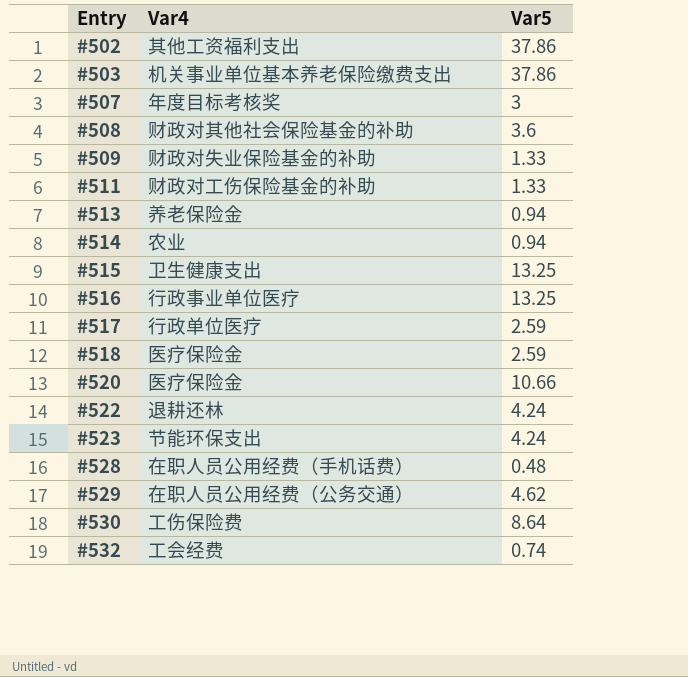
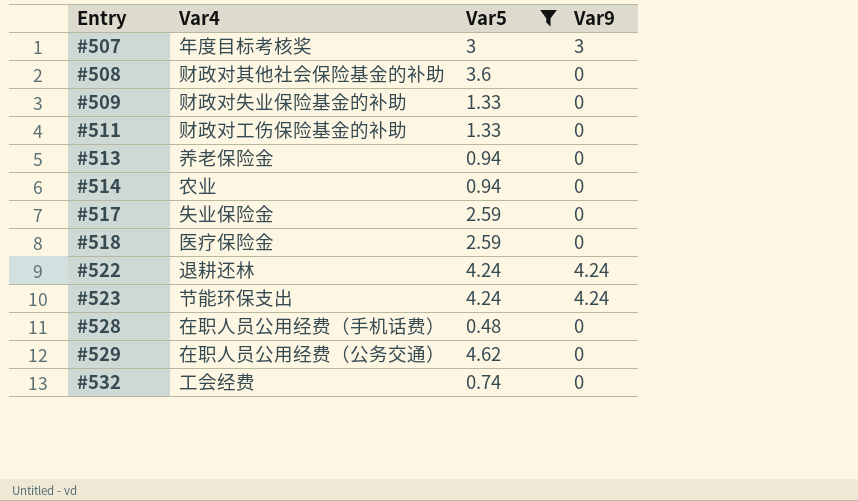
filter: none -> Var5 <= 4.62
column Var9 | position: none -> 4
#517 | Var4: 行政单位医疗 -> 失业保险金

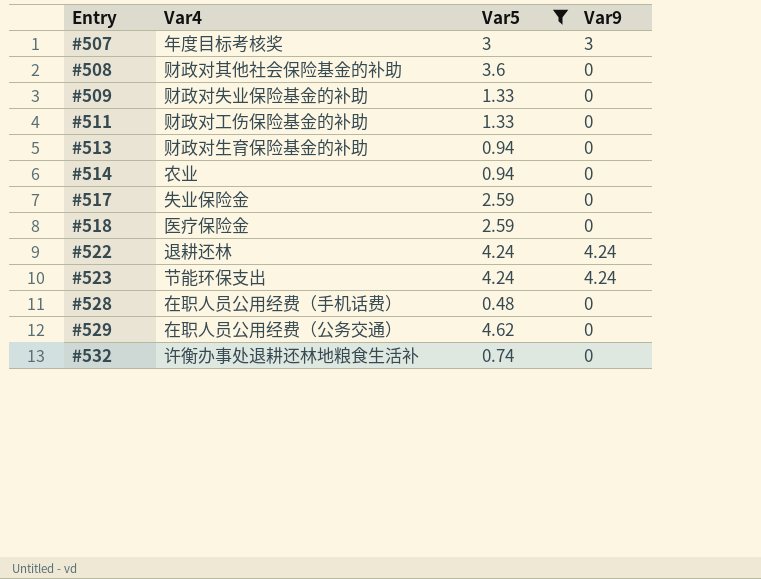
#513 | Var4: 养老保险金 -> 财政对生育保险基金的补助
#532 | Var4: 工会经费 -> 许衡办事处退耕还林地粮食生活补

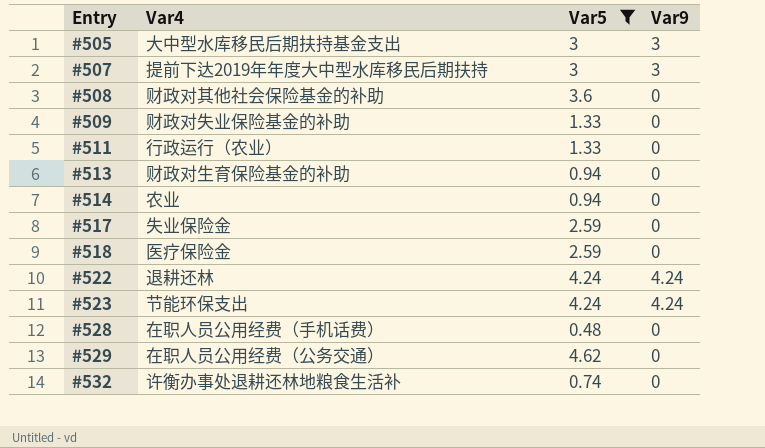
row #505: none -> 大中型水库移民后期扶持基金支出 | 3 | 3
#507 | Var4: 年度目标考核奖 -> 提前下达2019年年度大中型水库移民后期扶持
#511 | Var4: 财政对工伤保险基金的补助 -> 行政运行（农业）

